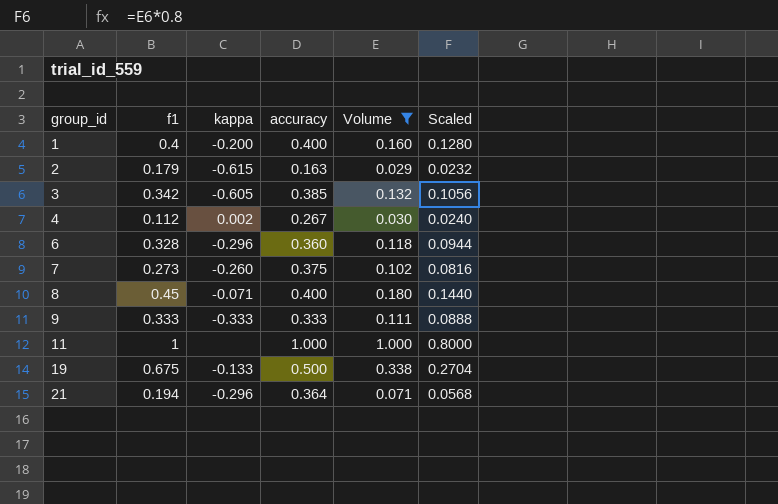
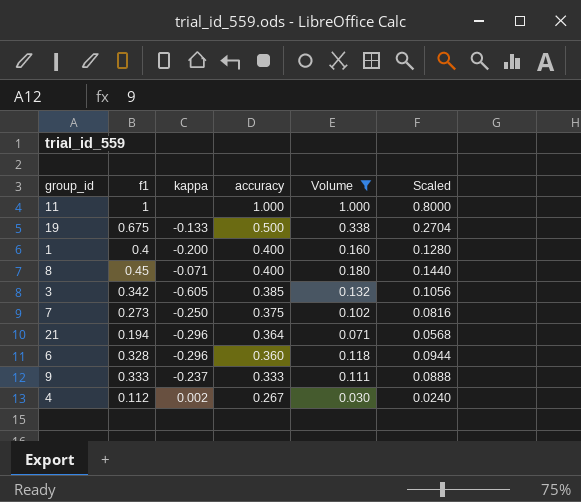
row order: group_id ascending -> accuracy descending
row 2: 0.179 | -0.615 | 0.163 | 0.029 | 0.0232 -> none
7 | kappa: -0.260 -> -0.250
9 | kappa: -0.333 -> -0.237

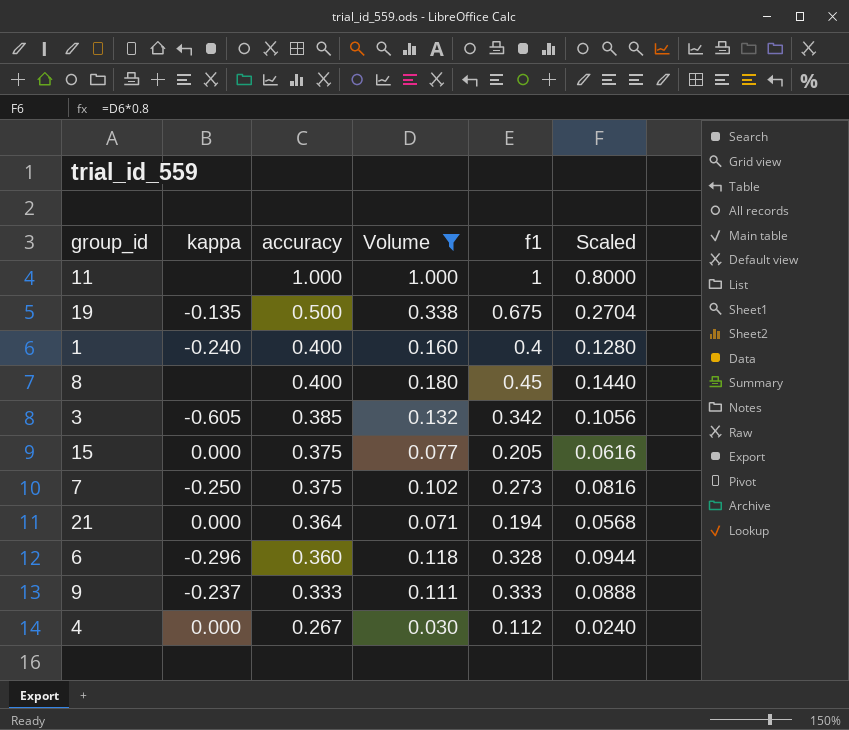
column f1 | position: 2 -> 5
19 | kappa: -0.133 -> -0.135
1 | kappa: -0.200 -> -0.240
8 | kappa: -0.071 -> none
row 15: none -> 0.000 | 0.375 | 0.077 | 0.205 | 0.0616
21 | kappa: -0.296 -> 0.000
4 | kappa: 0.002 -> 0.000

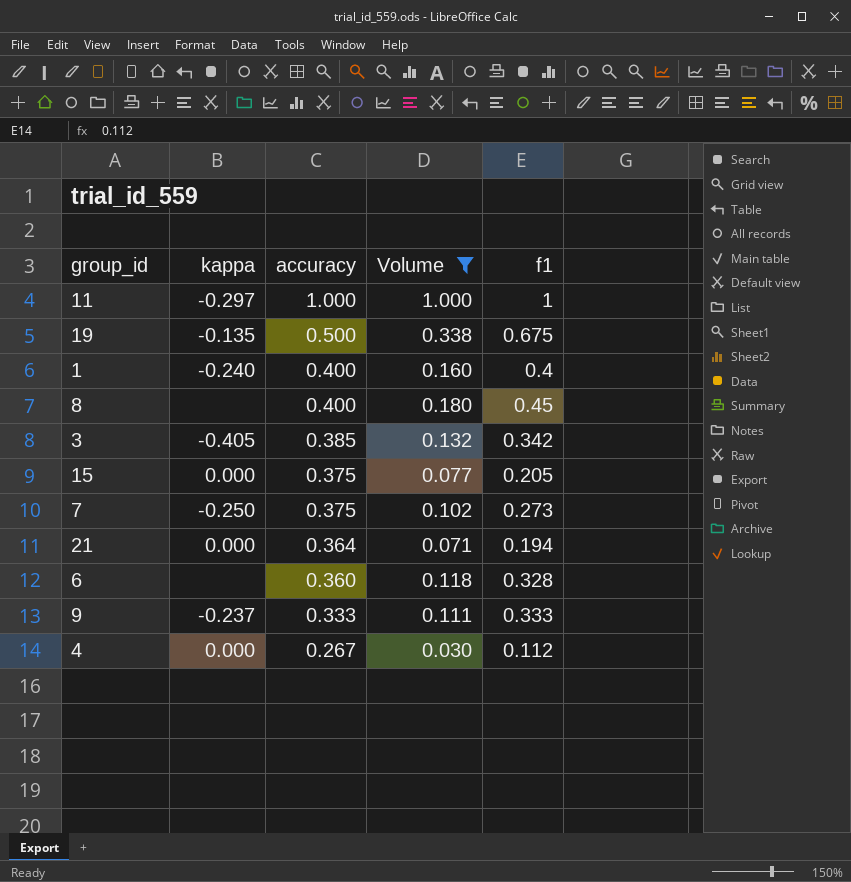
column Scaled | formula: [Volume] * 0.8 -> none
11 | kappa: none -> -0.297
3 | kappa: -0.605 -> -0.405
6 | kappa: -0.296 -> none

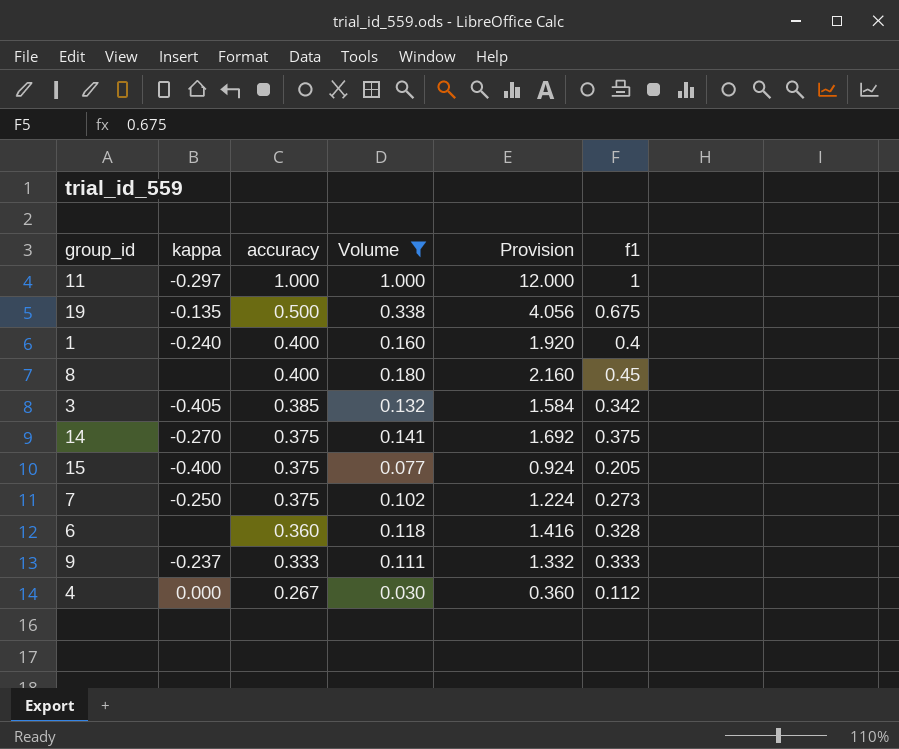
column Provision | formula: none -> [Volume] * 12
row 21: 0.000 | 0.364 | 0.071 | 0.194 -> none
row 14: none -> -0.270 | 0.375 | 0.141 | 1.692 | 0.375
15 | kappa: 0.000 -> -0.400

